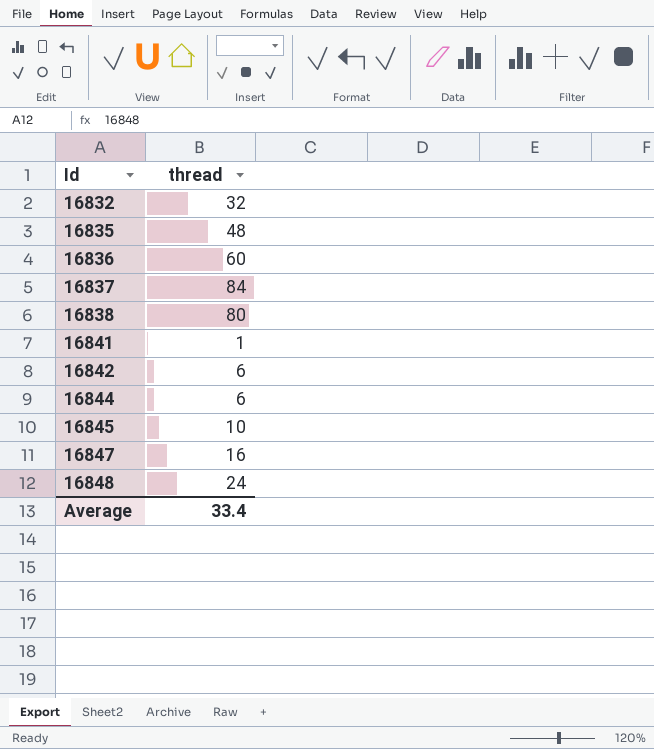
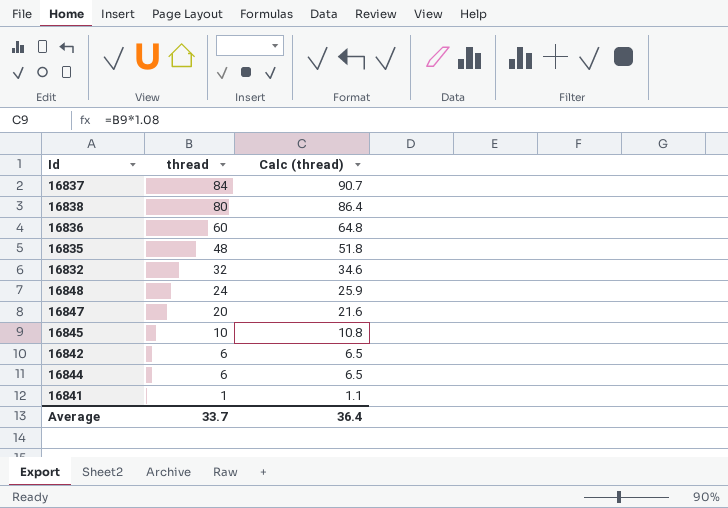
row order: Id ascending -> thread descending
column Calc (thread) | formula: none -> [thread] * 1.08
16847 | thread: 16 -> 20
Average | thread: 33.4 -> 33.7

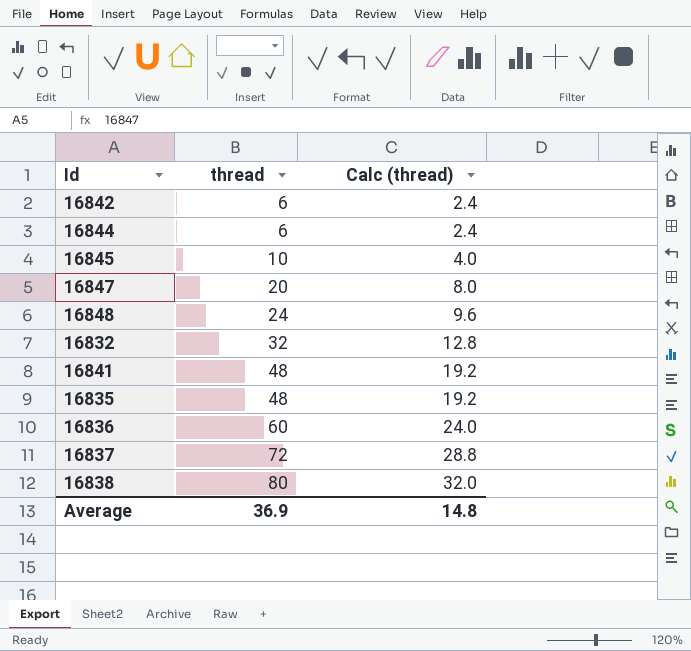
row order: thread descending -> thread ascending
column Calc (thread) | formula: [thread] * 1.08 -> [thread] * 0.4
16841 | thread: 1 -> 48
16837 | thread: 84 -> 72
Average | thread: 33.7 -> 36.9
Average | Calc (thread): 36.4 -> 14.8

